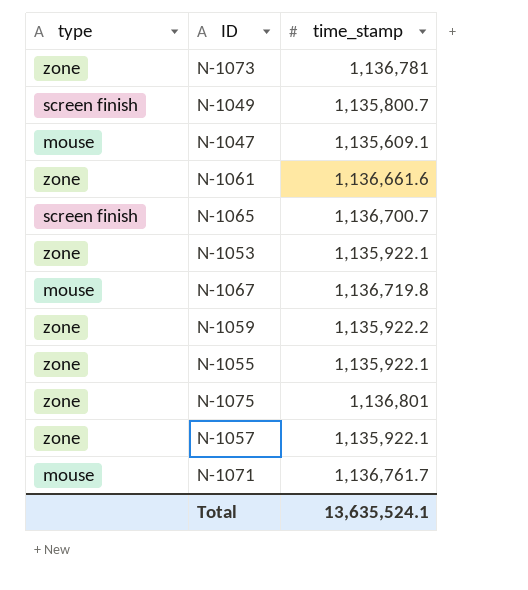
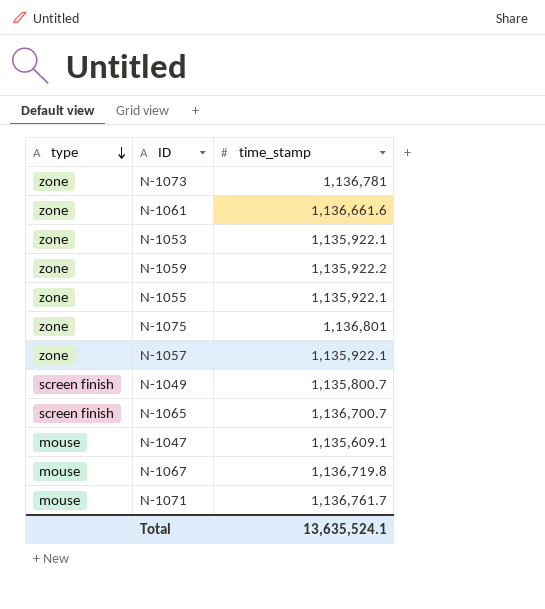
row order: none -> type descending

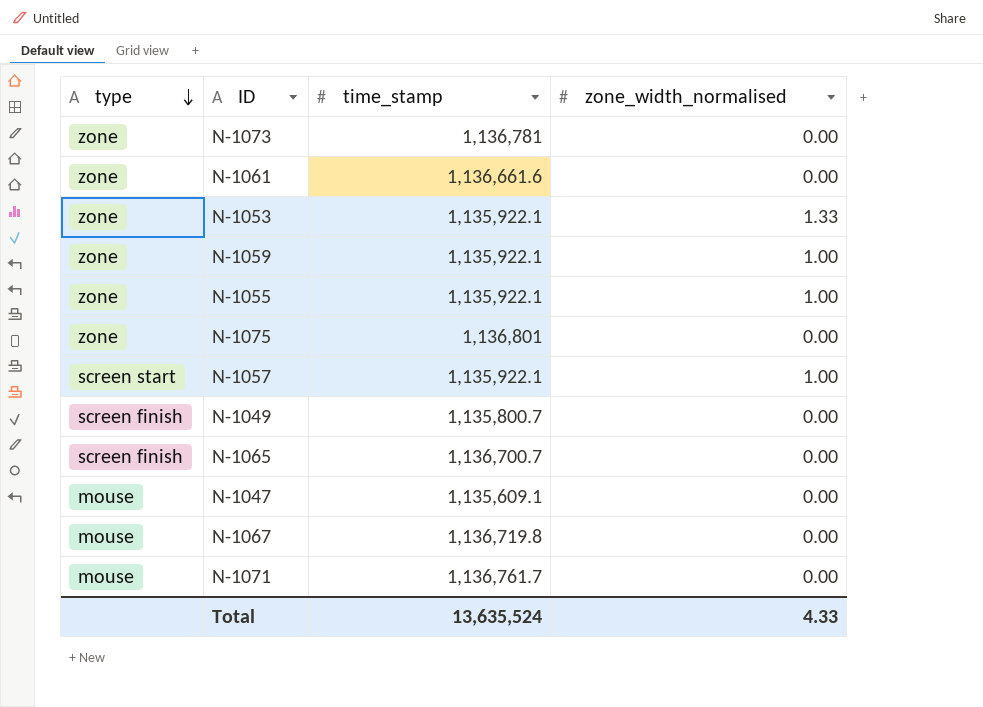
column zone_width_normalised | position: none -> 4
N-1059 | time_stamp: 1,135,922.2 -> 1,135,922.1
N-1057 | type: zone -> screen start
Total | time_stamp: 13,635,524.1 -> 13,635,524

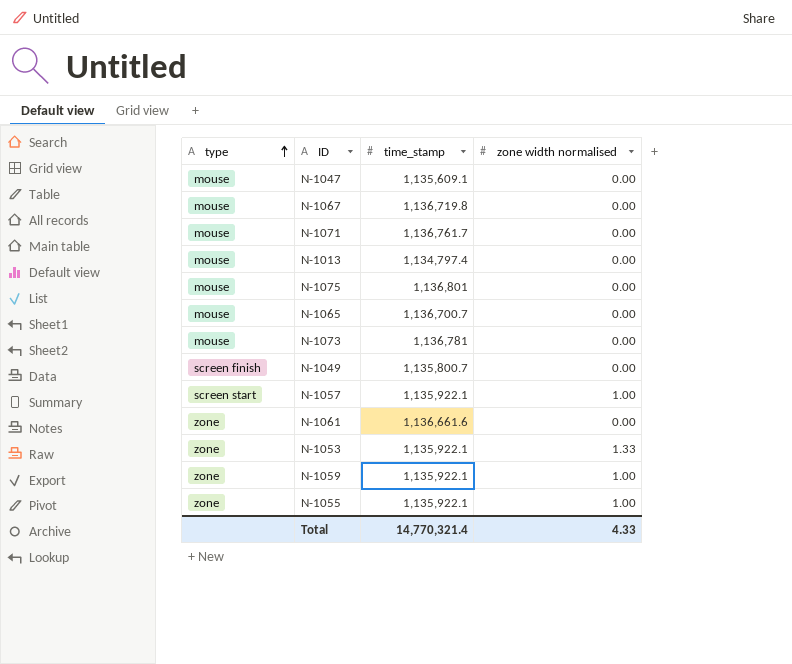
row order: type descending -> type ascending
column name: zone_width_normalised -> zone width normalised
row N-1013: none -> mouse | 1,134,797.4 | 0.00
N-1075 | type: zone -> mouse
N-1065 | type: screen finish -> mouse
N-1073 | type: zone -> mouse
Total | time_stamp: 13,635,524 -> 14,770,321.4

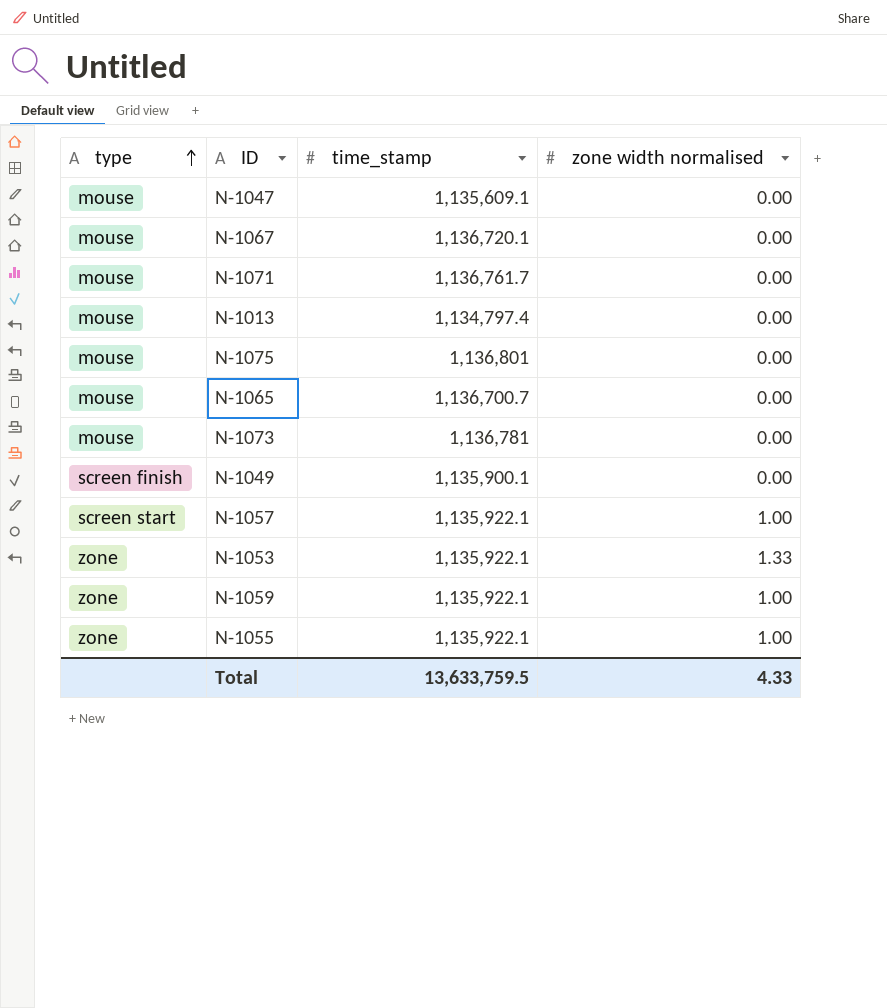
row N-1061: zone | 1,136,661.6 | 0.00 -> none
N-1067 | time_stamp: 1,136,719.8 -> 1,136,720.1
N-1049 | time_stamp: 1,135,800.7 -> 1,135,900.1
Total | time_stamp: 14,770,321.4 -> 13,633,759.5

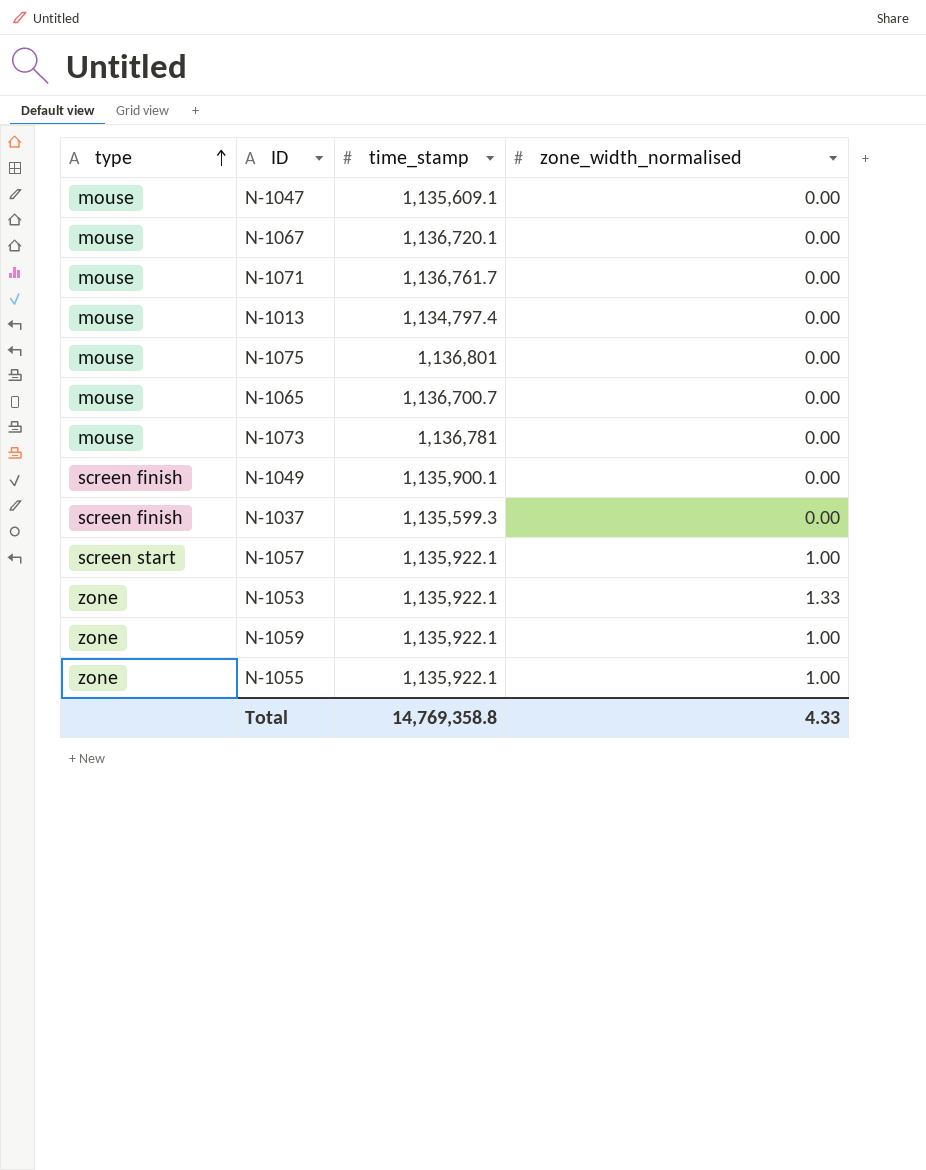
column name: zone width normalised -> zone_width_normalised
row N-1037: none -> screen finish | 1,135,599.3 | 0.00
Total | time_stamp: 13,633,759.5 -> 14,769,358.8

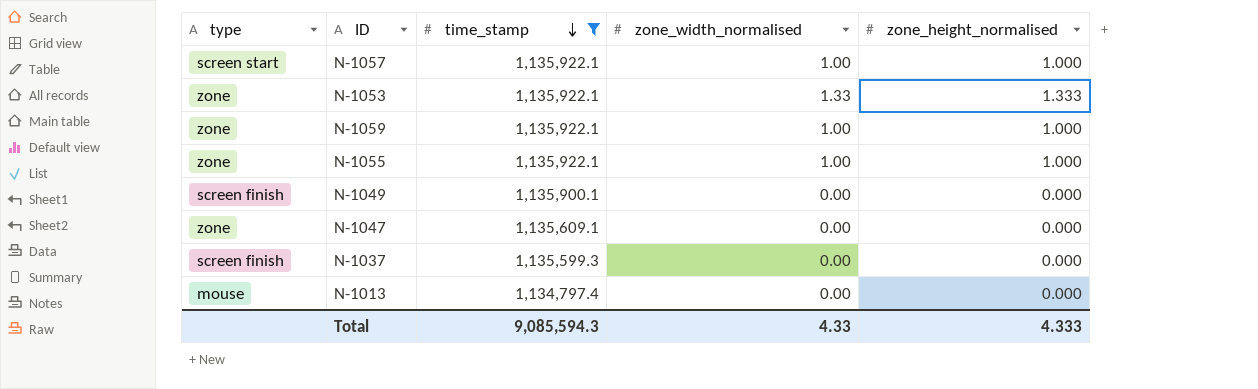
filter: none -> time_stamp <= 1,135,922.1
row order: type ascending -> time_stamp descending
column zone_height_normalised | position: none -> 5
N-1047 | type: mouse -> zone
Total | time_stamp: 14,769,358.8 -> 9,085,594.3

